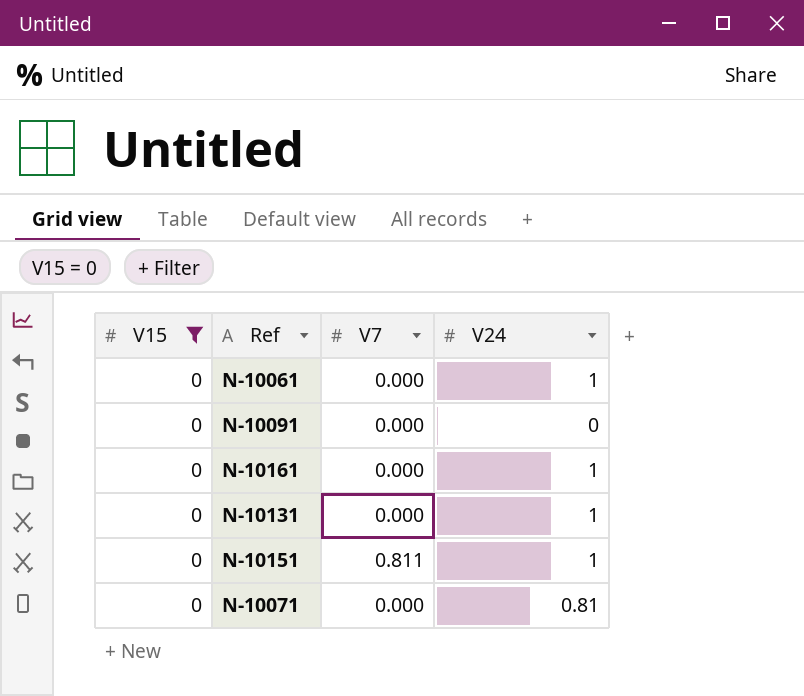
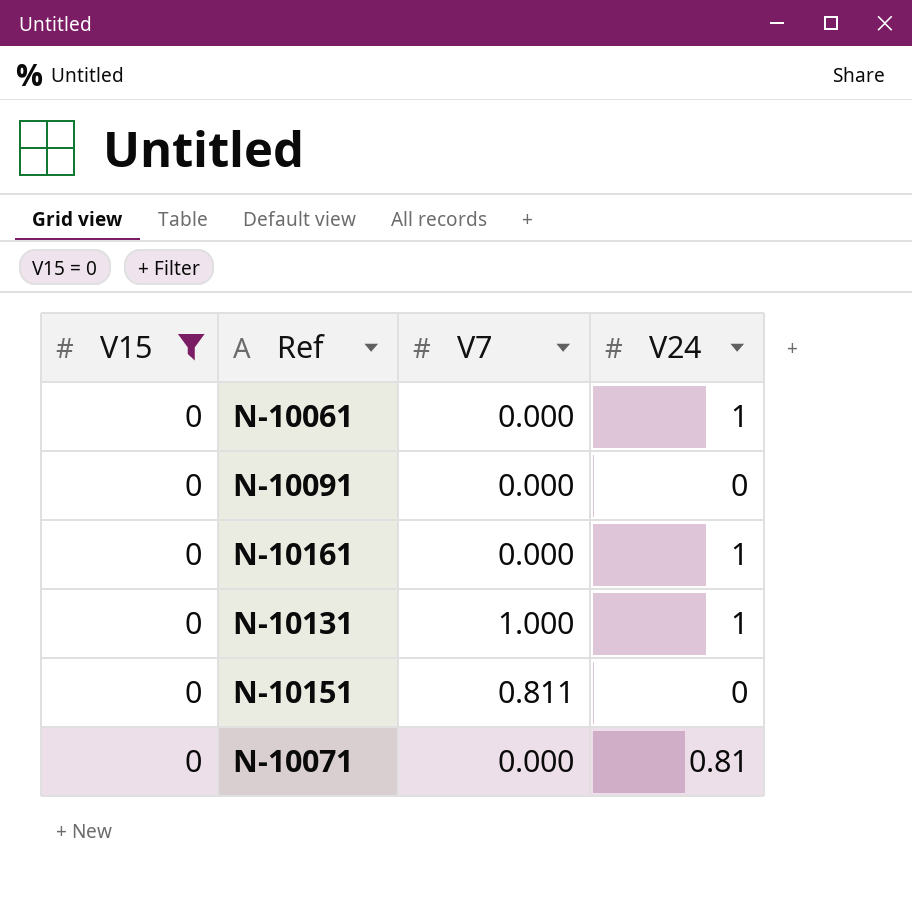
N-10131 | V7: 0.000 -> 1.000
N-10151 | V24: 1 -> 0

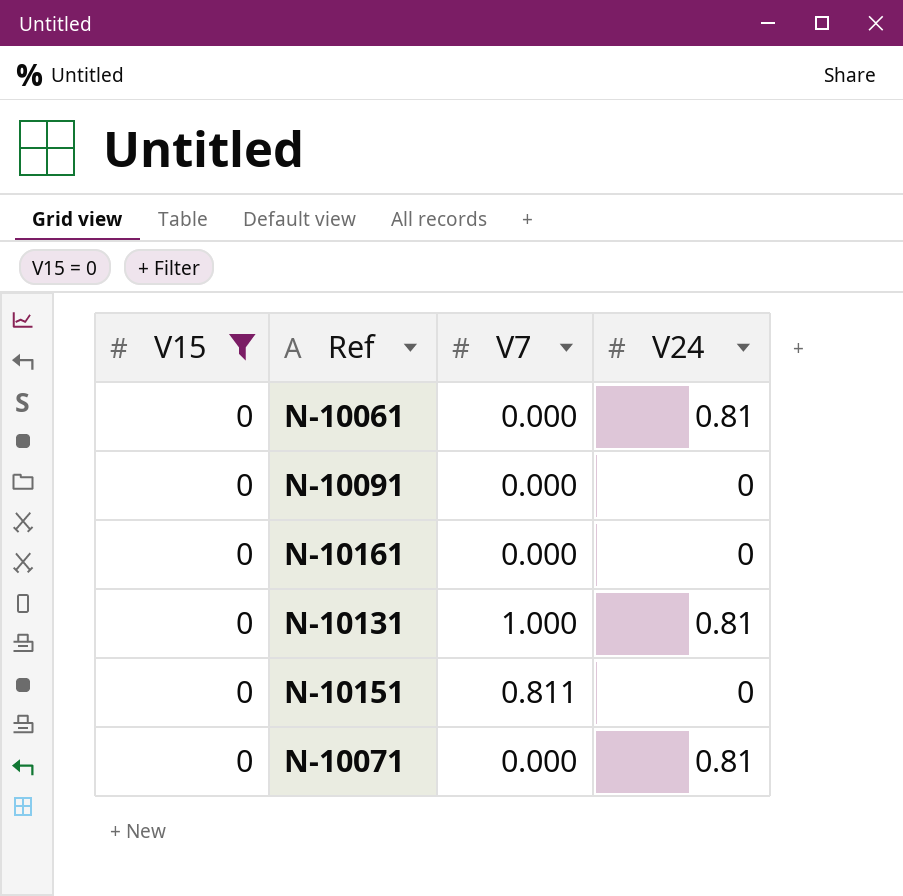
N-10061 | V24: 1 -> 0.81
N-10161 | V24: 1 -> 0
N-10131 | V24: 1 -> 0.81

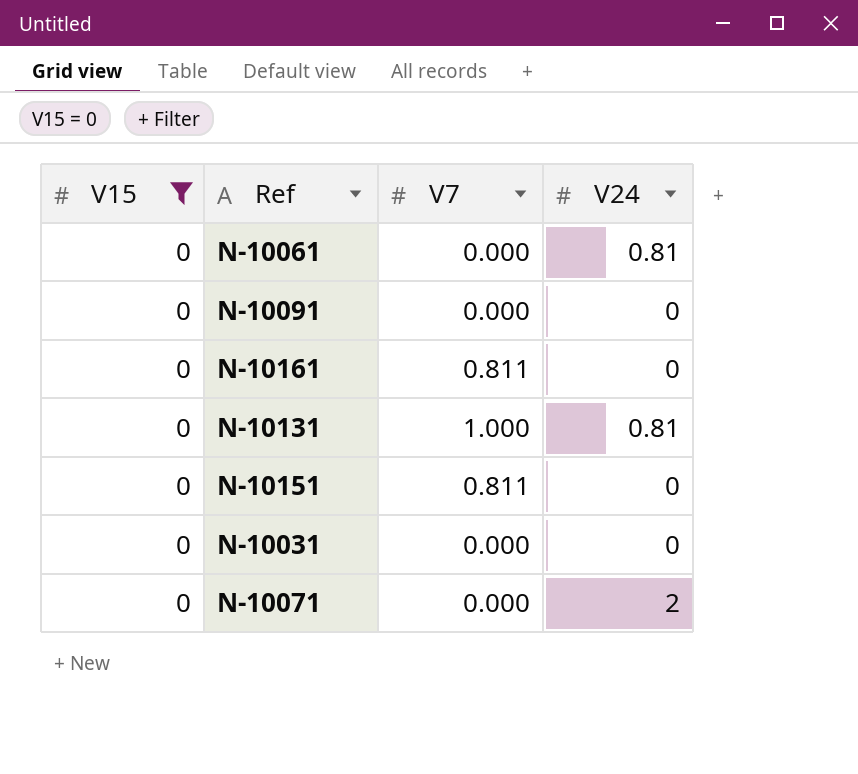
N-10161 | V7: 0.000 -> 0.811
row N-10031: none -> 0 | 0.000 | 0
N-10071 | V24: 0.81 -> 2

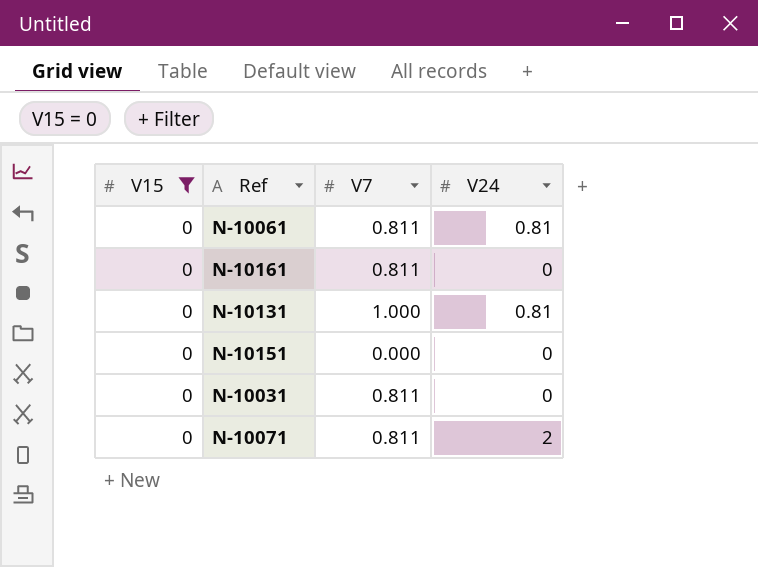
row N-10091: 0 | 0.000 | 0 -> none
N-10061 | V7: 0.000 -> 0.811
N-10151 | V7: 0.811 -> 0.000
N-10031 | V7: 0.000 -> 0.811
N-10071 | V7: 0.000 -> 0.811

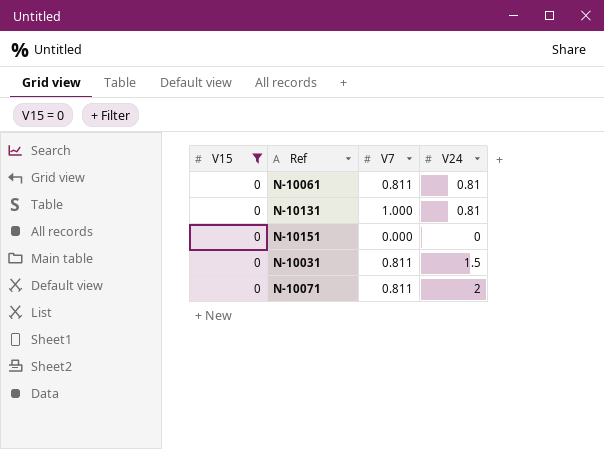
row N-10161: 0 | 0.811 | 0 -> none
N-10031 | V24: 0 -> 1.5

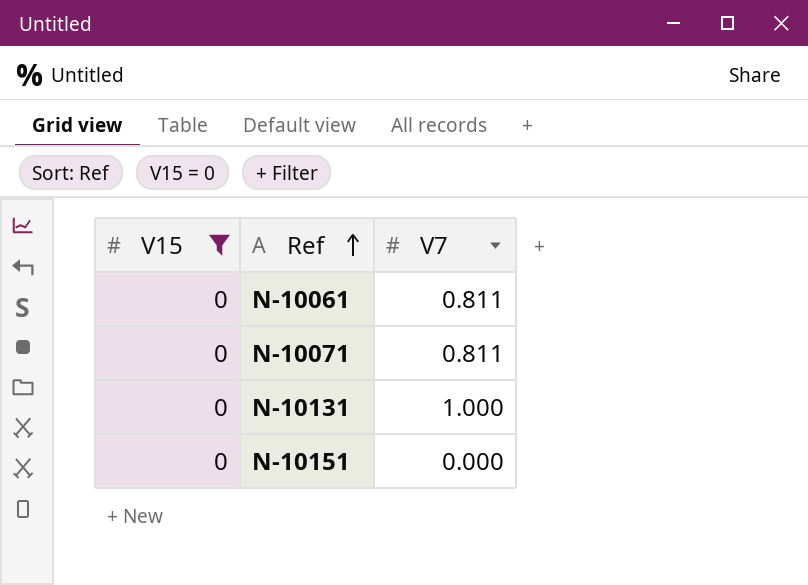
row order: none -> Ref ascending
column V24 | position: 4 -> none
row N-10031: 0 | 0.811 | 1.5 -> none

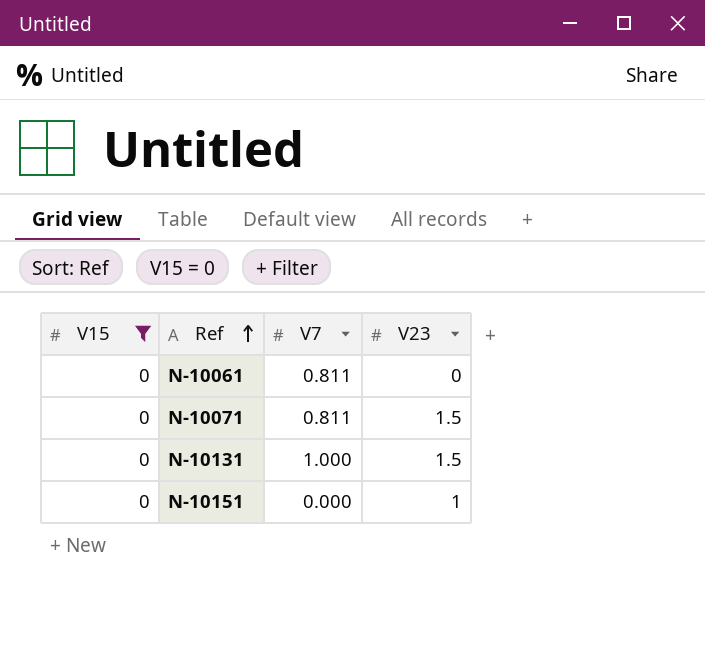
column V23 | position: none -> 4

